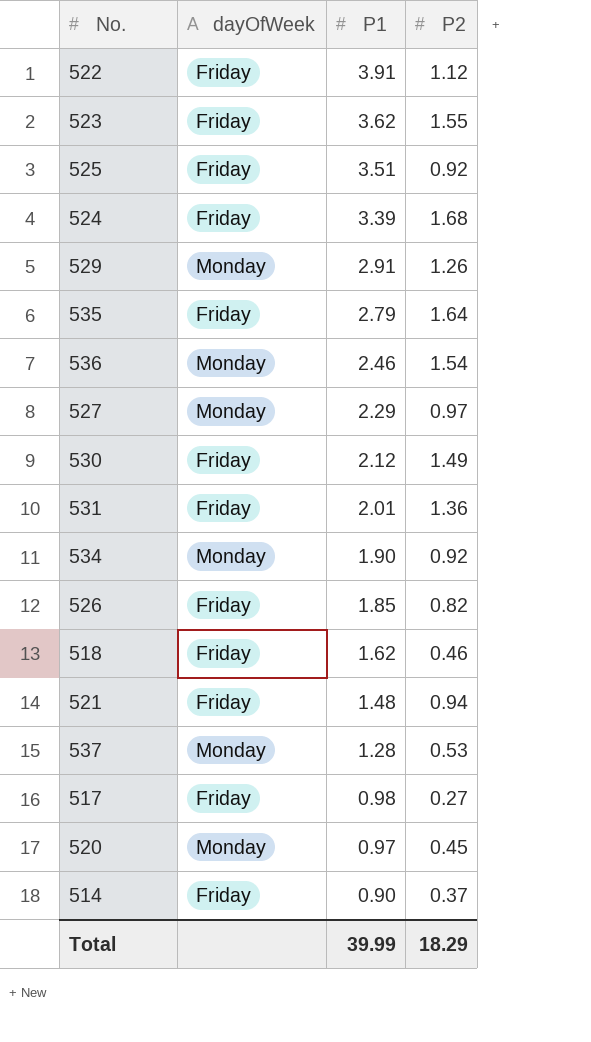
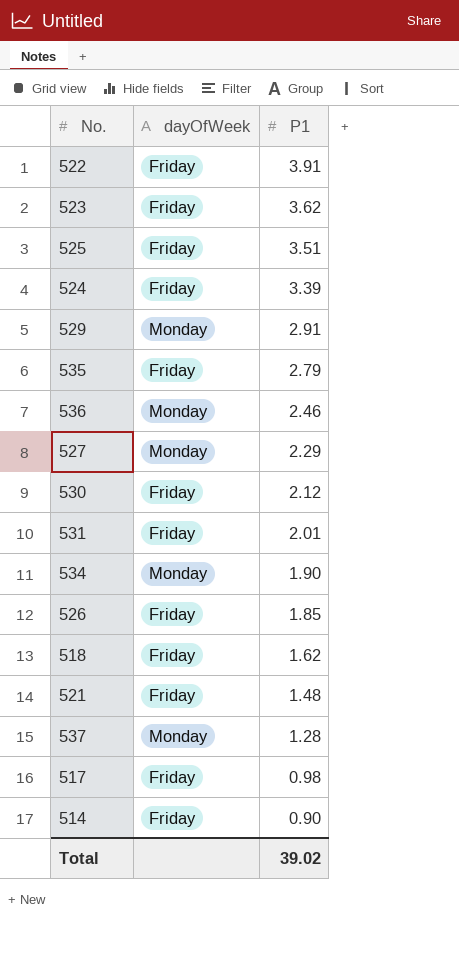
column P2 | position: 4 -> none
row 520: Monday | 0.97 | 0.45 -> none
Total | P1: 39.99 -> 39.02

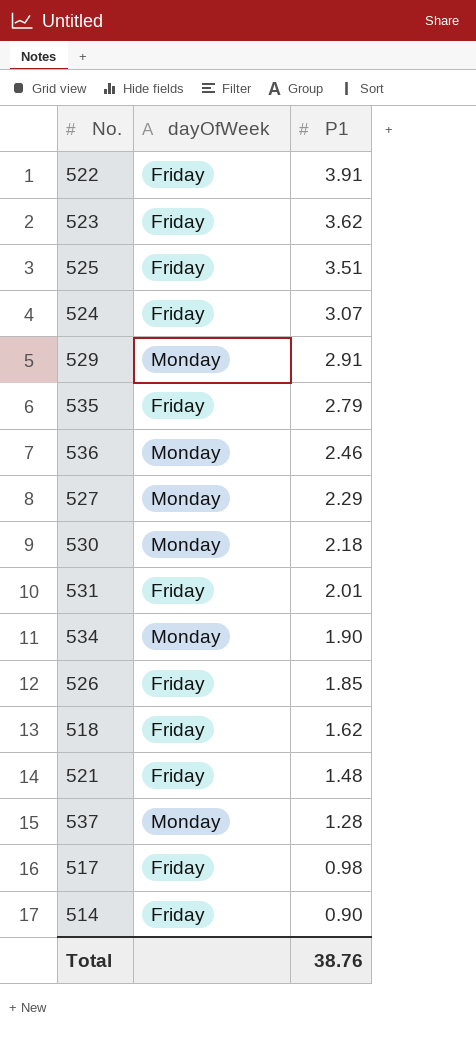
524 | P1: 3.39 -> 3.07
530 | dayOfWeek: Friday -> Monday
530 | P1: 2.12 -> 2.18
Total | P1: 39.02 -> 38.76

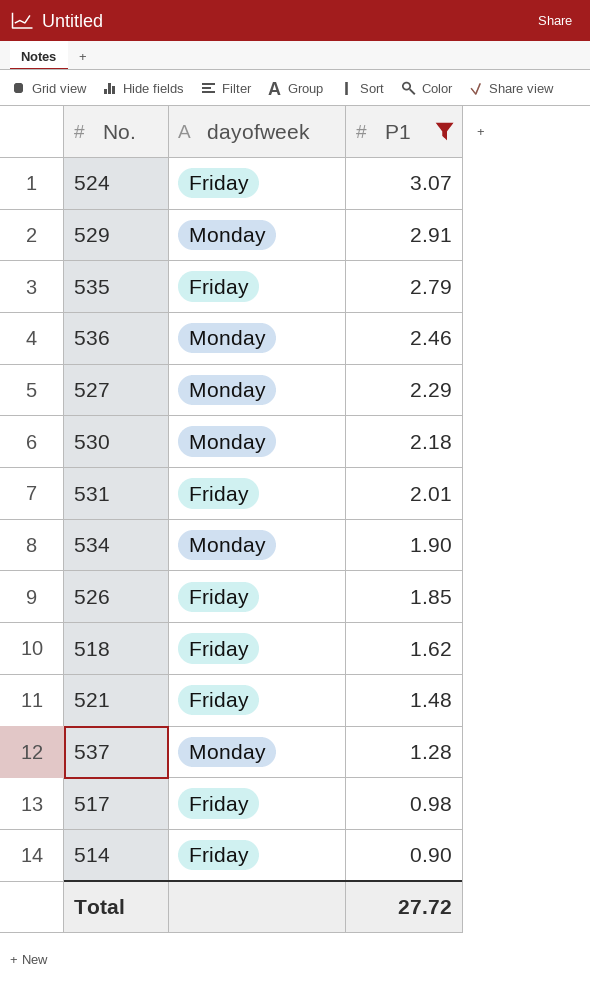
filter: none -> P1 <= 3.07
column name: dayOfWeek -> dayofweek
Total | P1: 38.76 -> 27.72

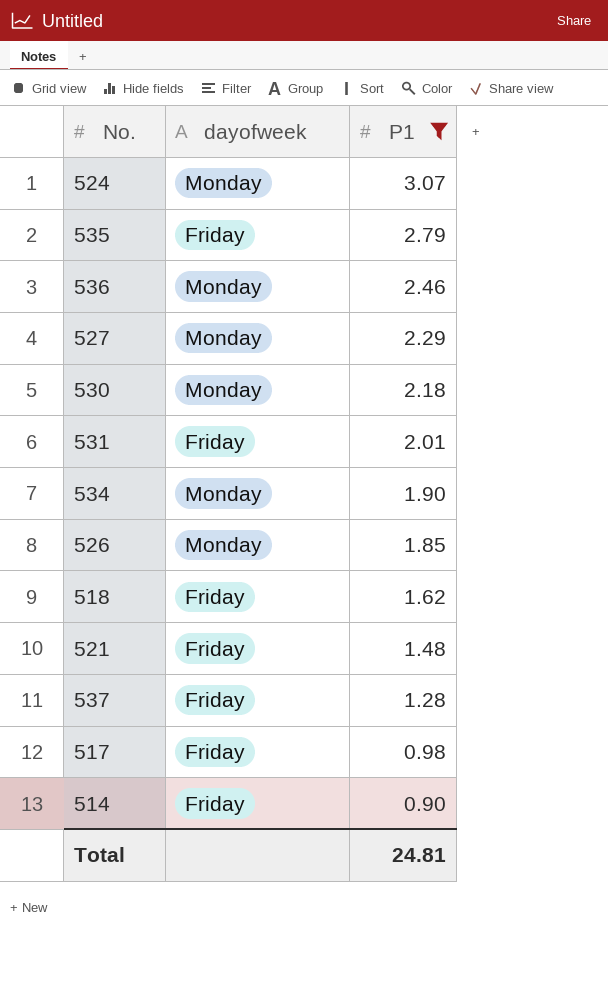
row 529: Monday | 2.91 -> none
524 | dayofweek: Friday -> Monday
526 | dayofweek: Friday -> Monday
537 | dayofweek: Monday -> Friday
Total | P1: 27.72 -> 24.81

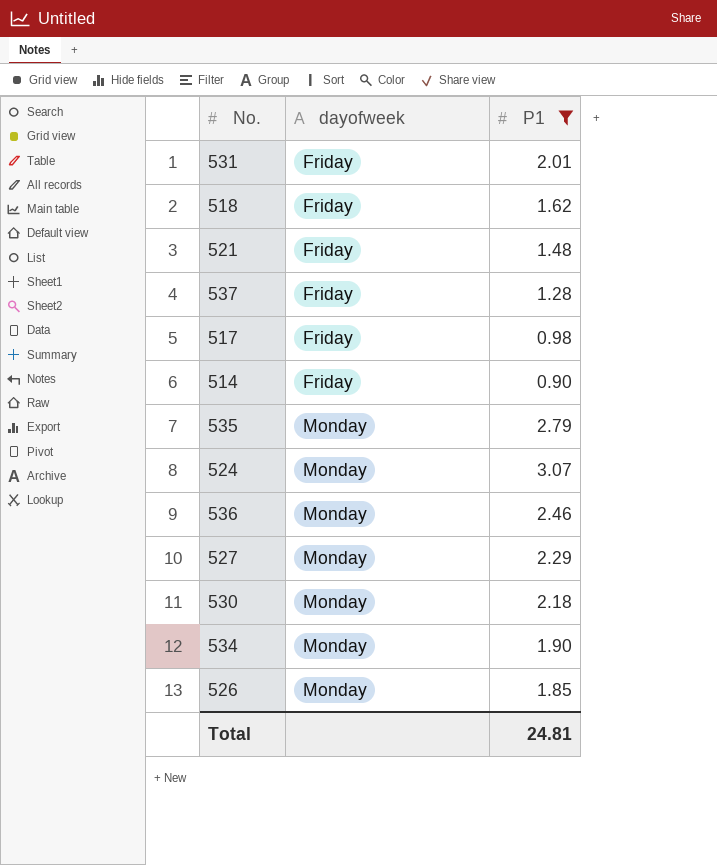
row order: P1 descending -> dayofweek ascending
535 | dayofweek: Friday -> Monday

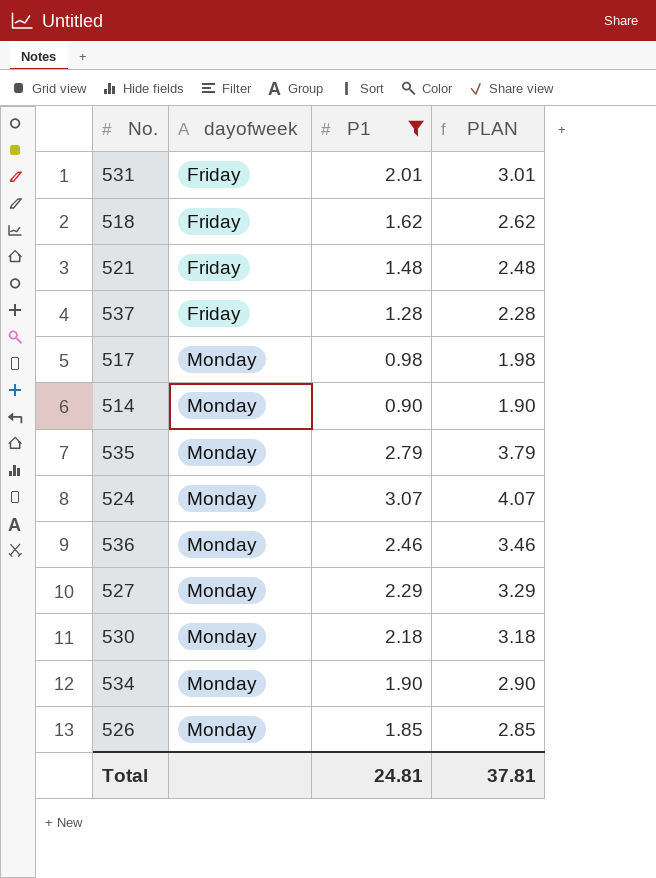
column PLAN | formula: none -> [P1] + 1
517 | dayofweek: Friday -> Monday
514 | dayofweek: Friday -> Monday

